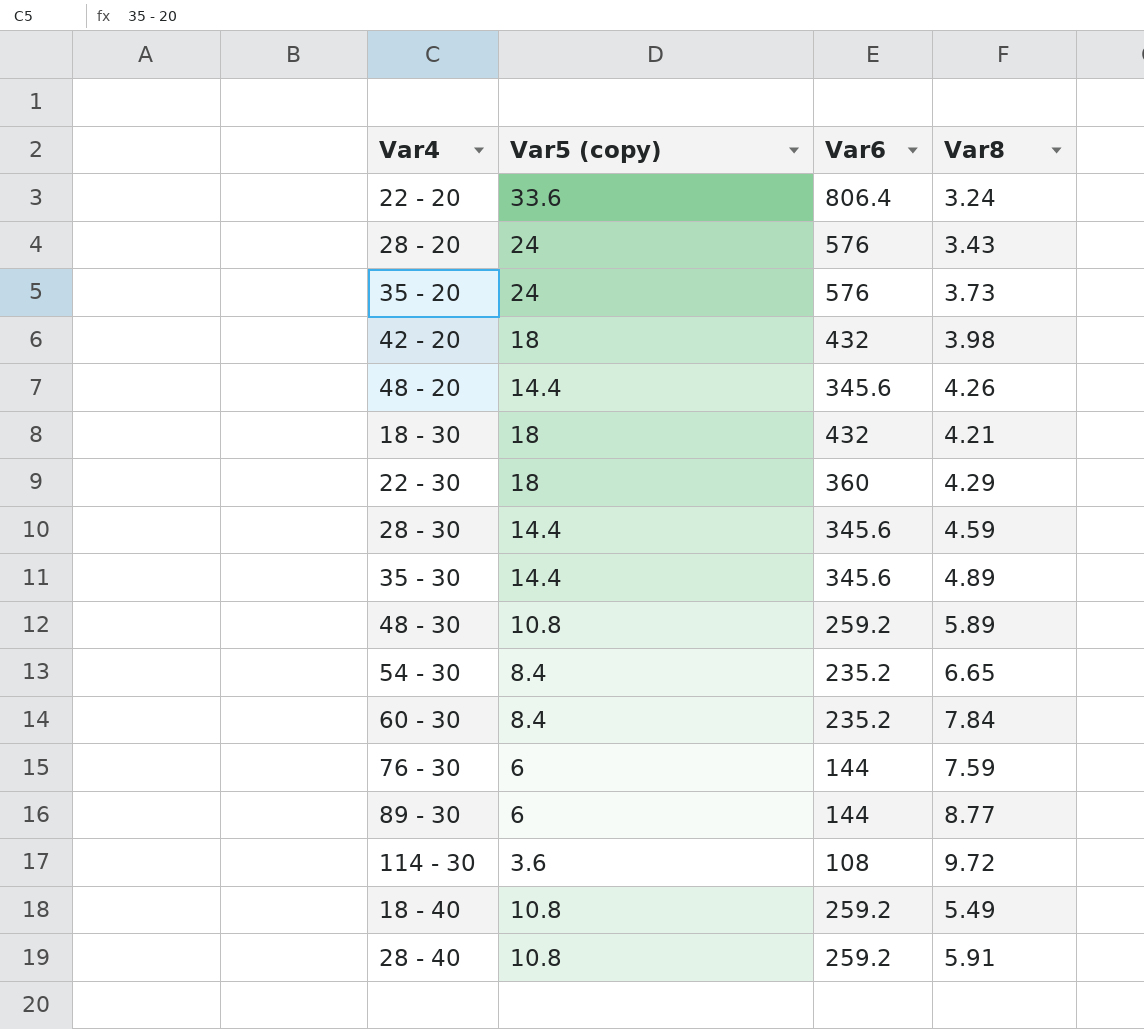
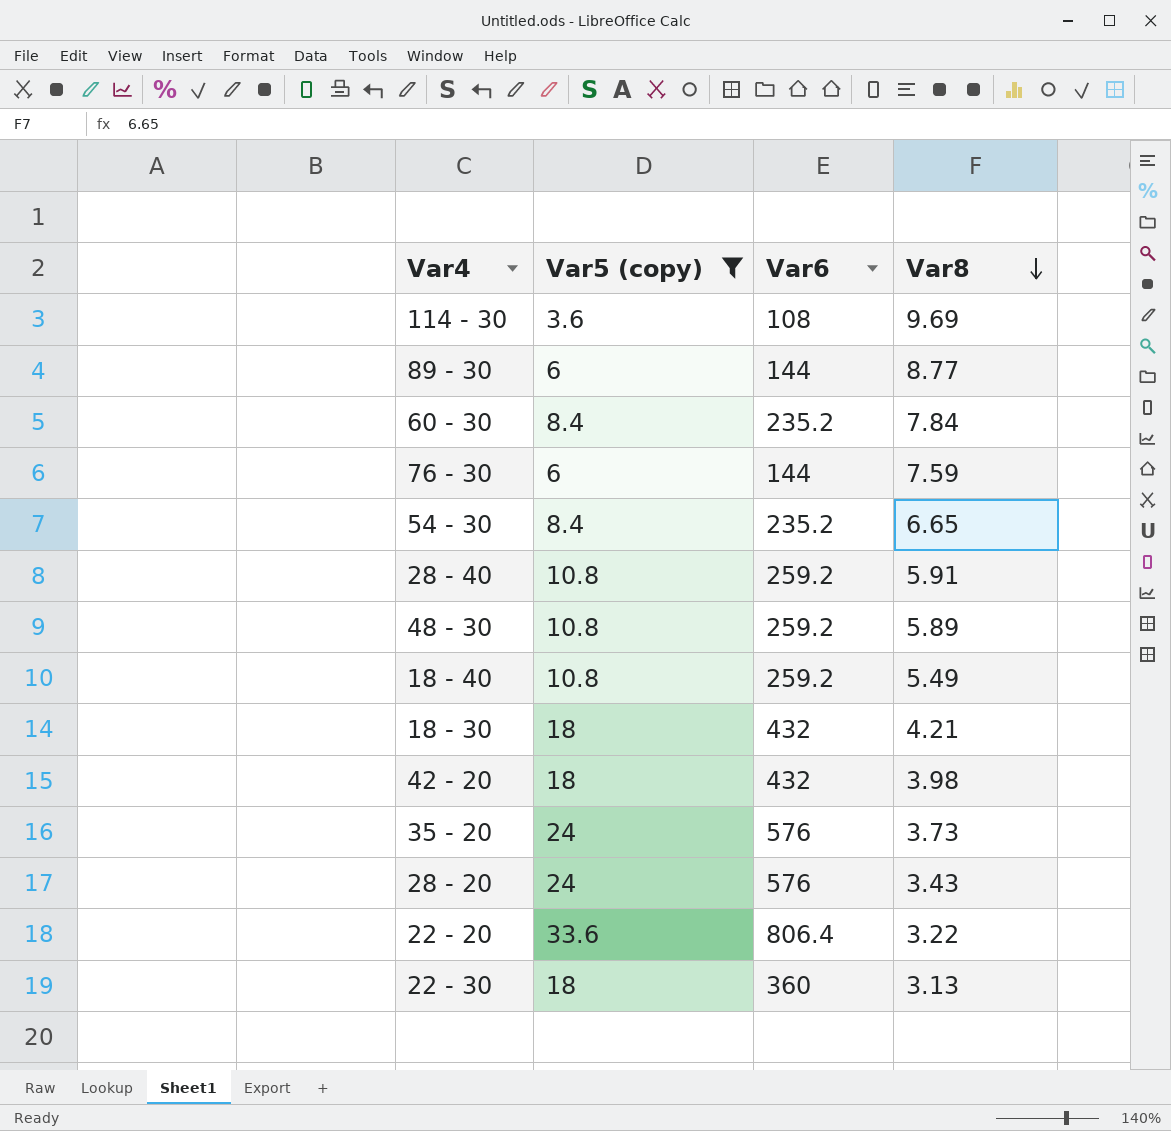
filter: none -> Var5 (copy) != 14.4
row order: none -> Var8 descending
114 - 30 | Var8: 9.72 -> 9.69
22 - 20 | Var8: 3.24 -> 3.22
22 - 30 | Var8: 4.29 -> 3.13

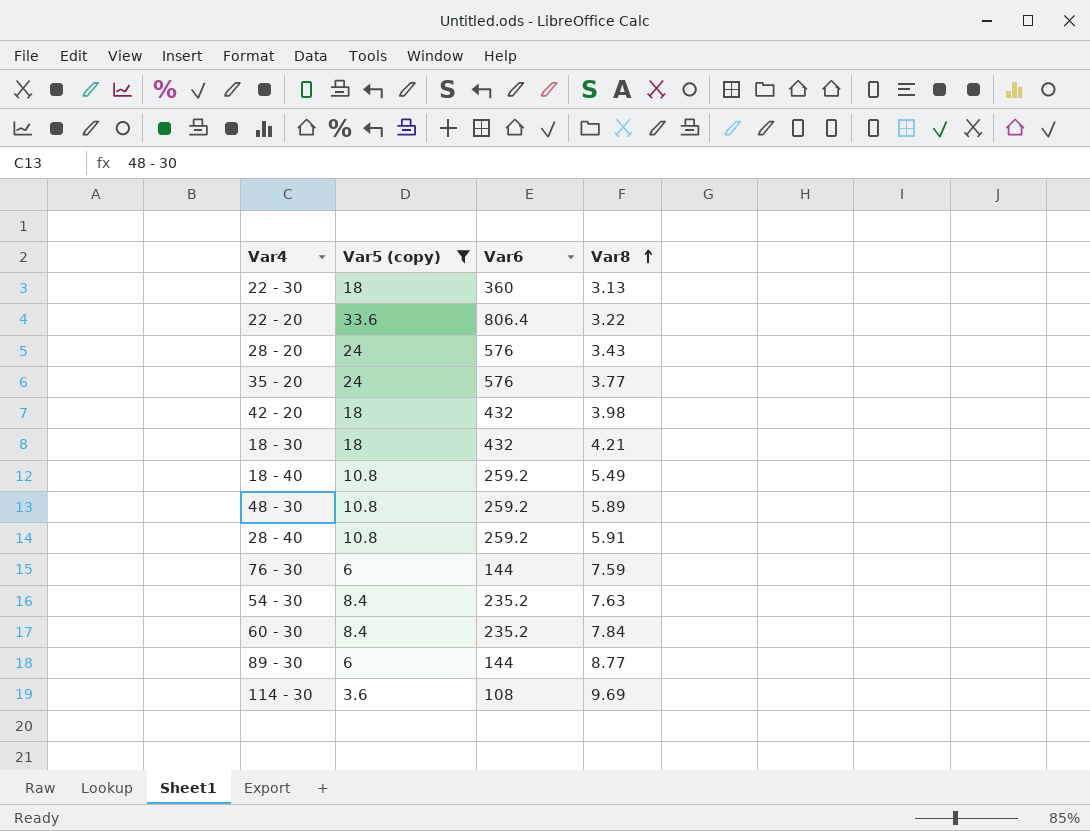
row order: Var8 descending -> Var8 ascending
35 - 20 | Var8: 3.73 -> 3.77
54 - 30 | Var8: 6.65 -> 7.63

